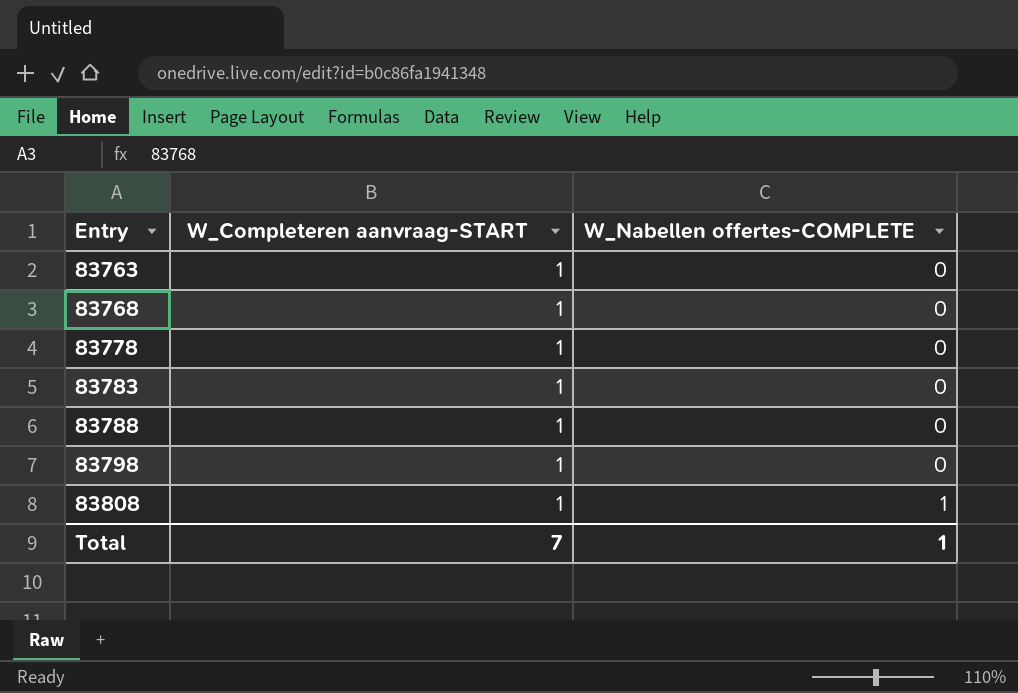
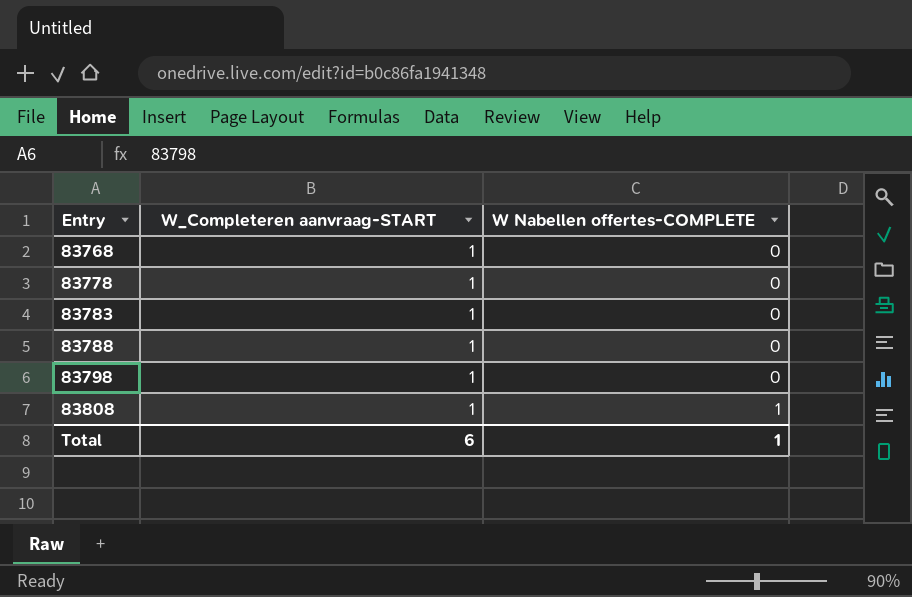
column name: W_Nabellen offertes-COMPLETE -> W Nabellen offertes-COMPLETE
row 83763: 1 | 0 -> none
Total | W_Completeren aanvraag-START: 7 -> 6

